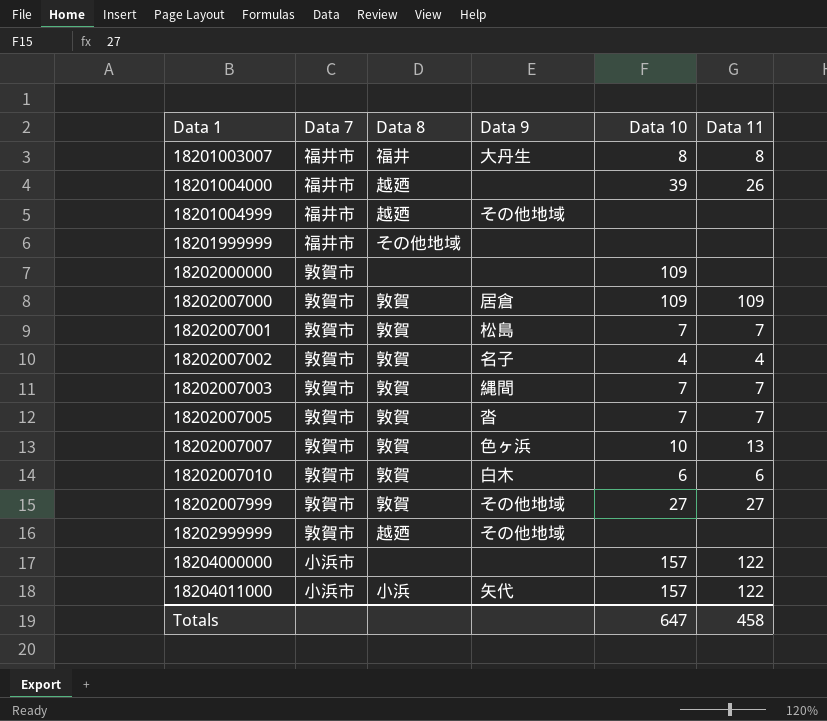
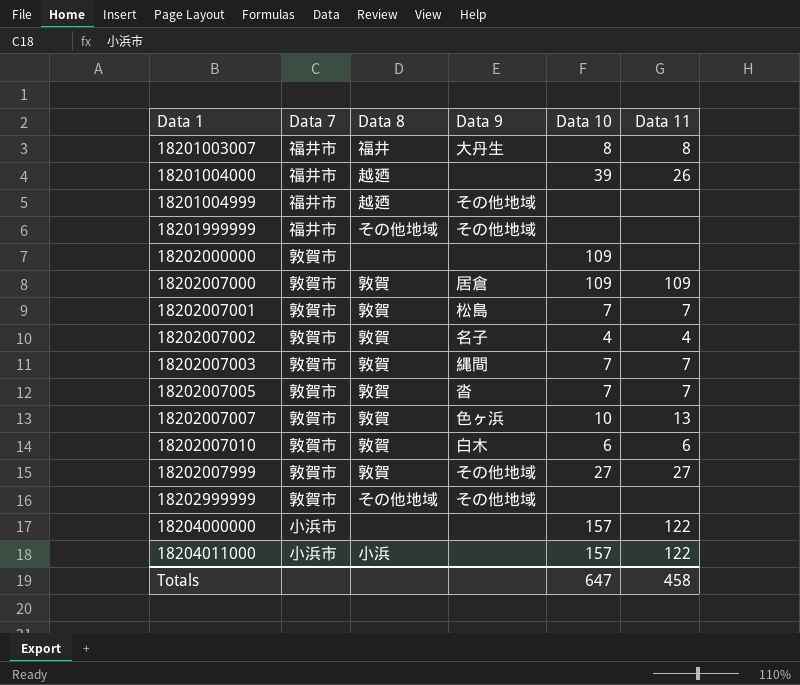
18201999999 | Data 9: none -> その他地域
18202999999 | Data 8: 越廼 -> その他地域
18204011000 | Data 9: 矢代 -> none

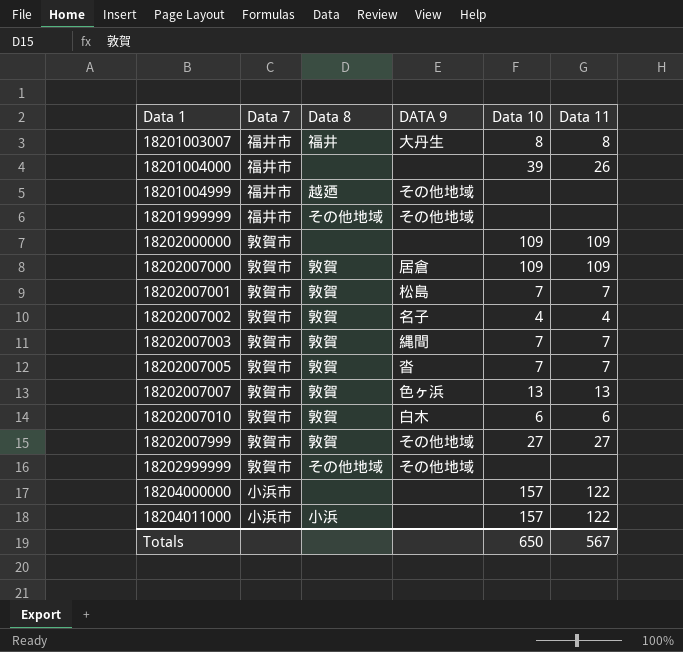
column name: Data 9 -> DATA 9
18201004000 | Data 8: 越廼 -> none
18202000000 | Data 11: none -> 109
18202007007 | Data 10: 10 -> 13
Totals | Data 10: 647 -> 650
Totals | Data 11: 458 -> 567

